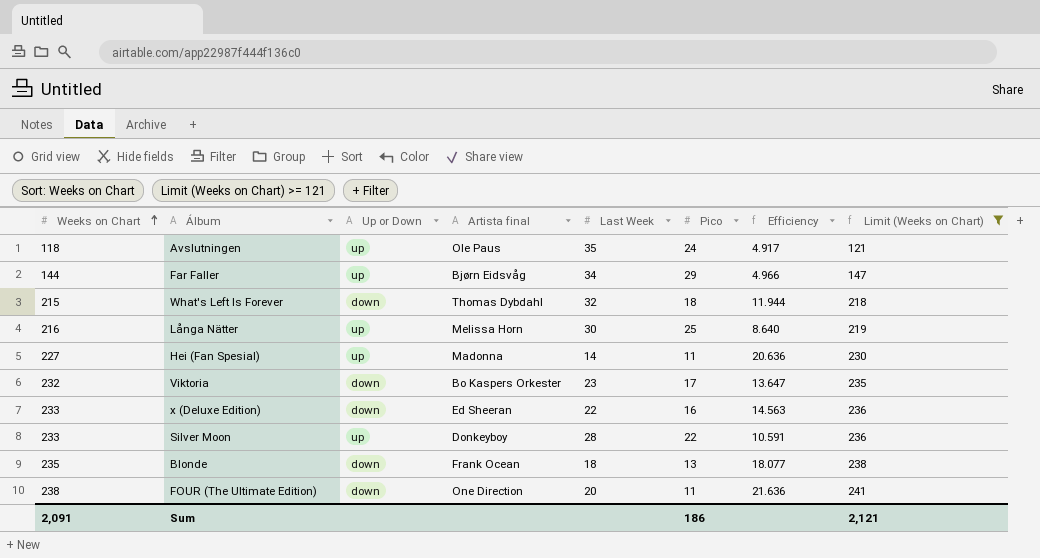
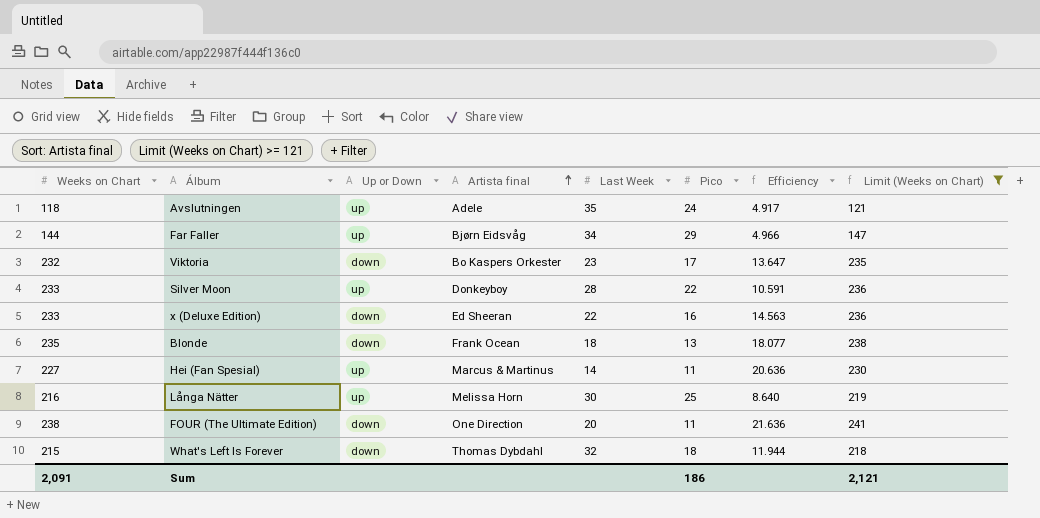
row order: Weeks on Chart ascending -> Artista final ascending
Avslutningen | Artista final: Ole Paus -> Adele
Hei (Fan Spesial) | Artista final: Madonna -> Marcus & Martinus

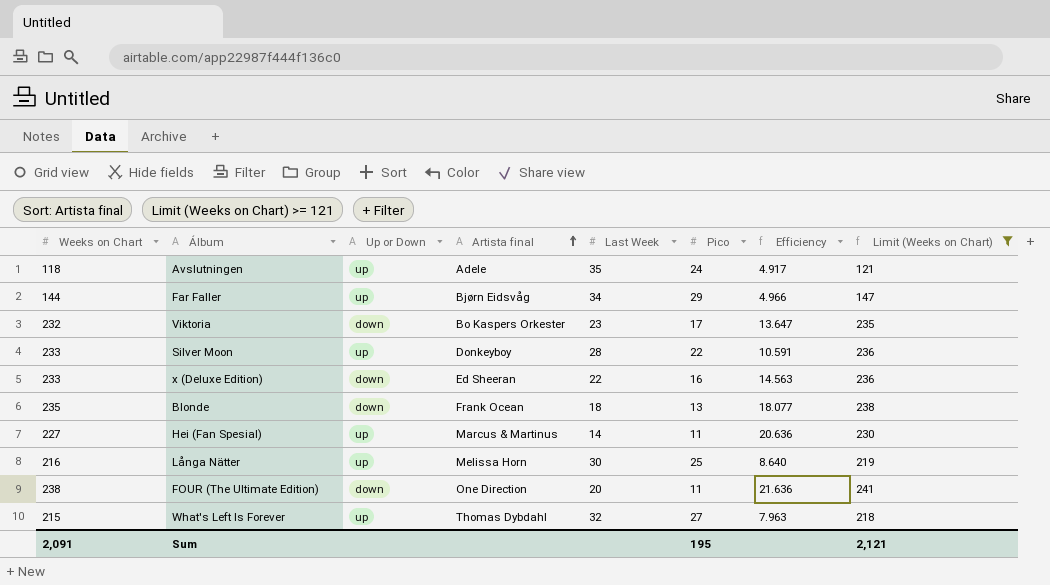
What's Left Is Forever | Up or Down: down -> up
What's Left Is Forever | Pico: 18 -> 27
What's Left Is Forever | Efficiency: 11.944 -> 7.963
Sum | Pico: 186 -> 195

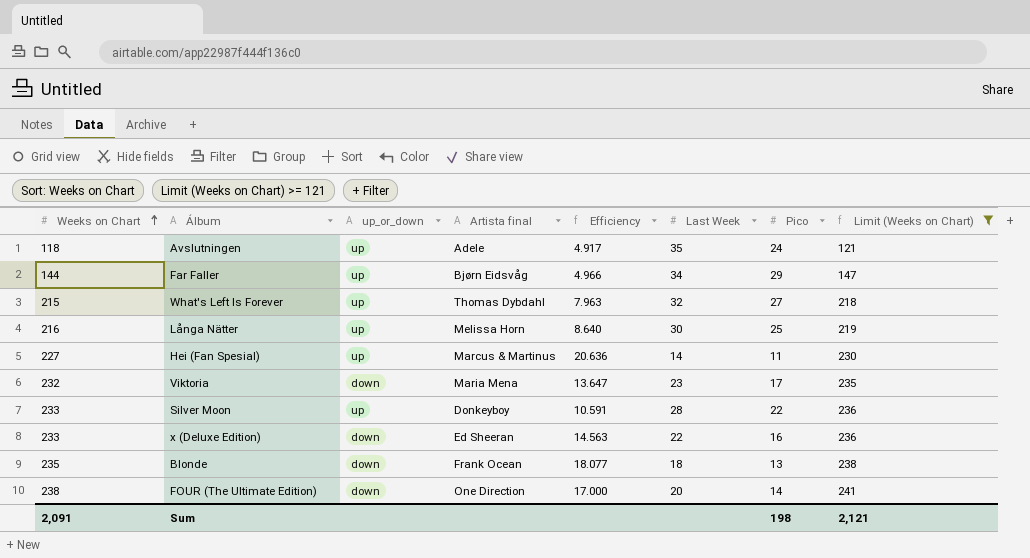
row order: Artista final ascending -> Weeks on Chart ascending
column name: Up or Down -> up_or_down
column Efficiency | position: 7 -> 5
Viktoria | Artista final: Bo Kaspers Orkester -> Maria Mena
FOUR (The Ultimate Edition) | Efficiency: 21.636 -> 17.000
FOUR (The Ultimate Edition) | Pico: 11 -> 14
Sum | Pico: 195 -> 198

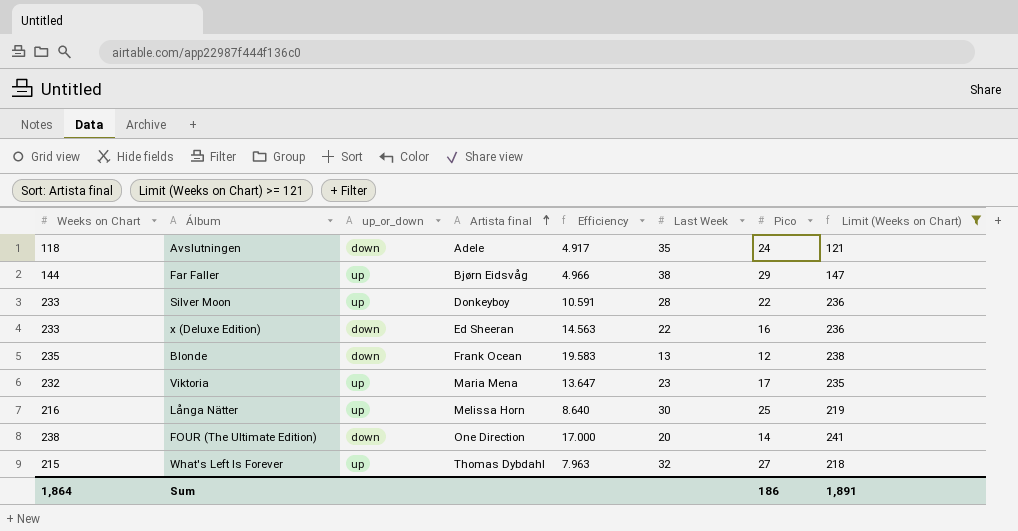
row order: Weeks on Chart ascending -> Artista final ascending
row Hei (Fan Spesial): 227 | up | Marcus & Martinus | 20.636 | 14 | 11 | 230 -> none
Avslutningen | up_or_down: up -> down
Far Faller | Last Week: 34 -> 38
Blonde | Efficiency: 18.077 -> 19.583
Blonde | Last Week: 18 -> 13
Blonde | Pico: 13 -> 12
Viktoria | up_or_down: down -> up
Sum | Weeks on Chart: 2,091 -> 1,864
Sum | Pico: 198 -> 186
Sum | Limit (Weeks on Chart): 2,121 -> 1,891

